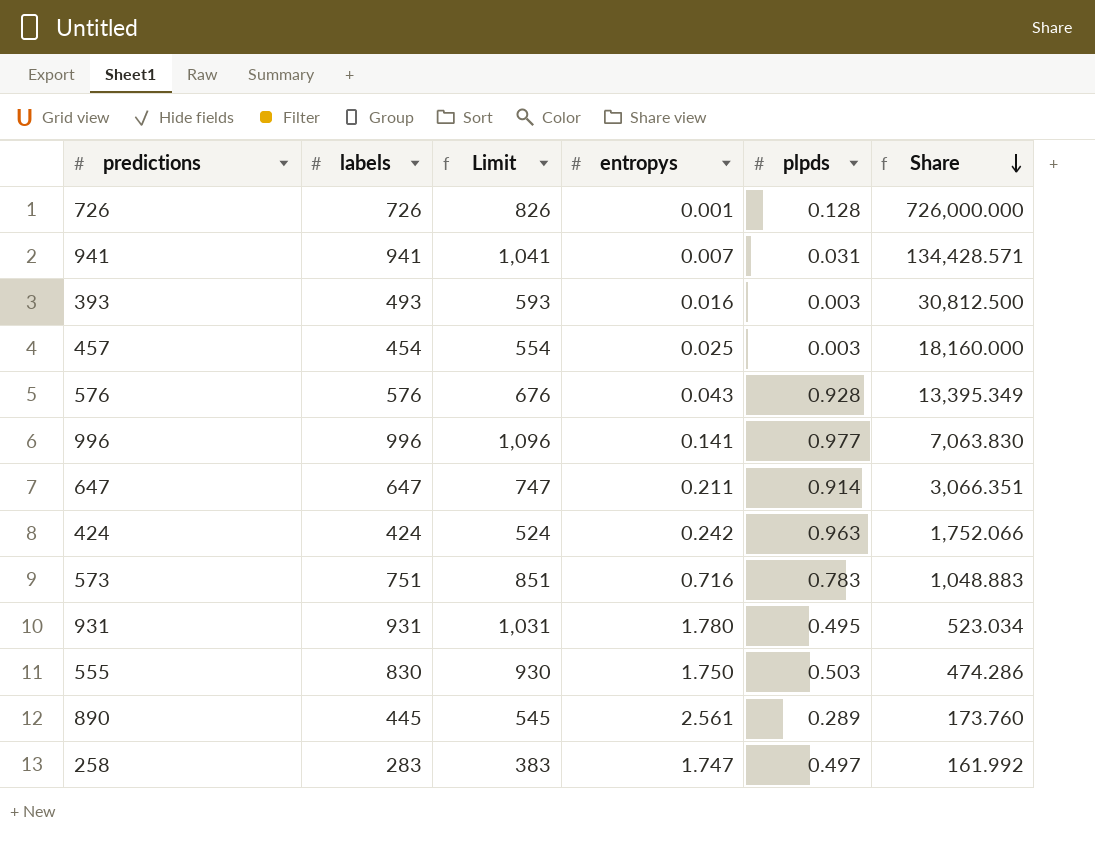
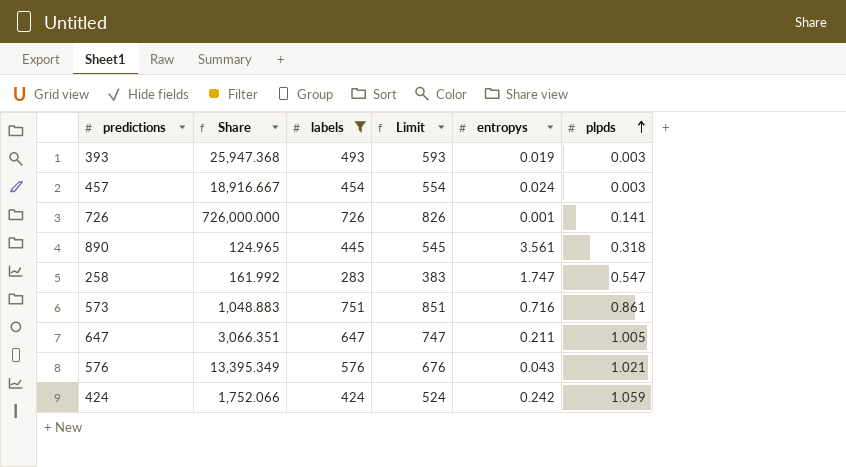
filter: none -> labels <= 751
row order: Share descending -> plpds ascending
column Share | position: 6 -> 2
393 | Share: 30,812.500 -> 25,947.368
393 | entropys: 0.016 -> 0.019
457 | Share: 18,160.000 -> 18,916.667
457 | entropys: 0.025 -> 0.024
726 | plpds: 0.128 -> 0.141
890 | Share: 173.760 -> 124.965
890 | entropys: 2.561 -> 3.561
890 | plpds: 0.289 -> 0.318
258 | plpds: 0.497 -> 0.547
573 | plpds: 0.783 -> 0.861
647 | plpds: 0.914 -> 1.005
576 | plpds: 0.928 -> 1.021
424 | plpds: 0.963 -> 1.059

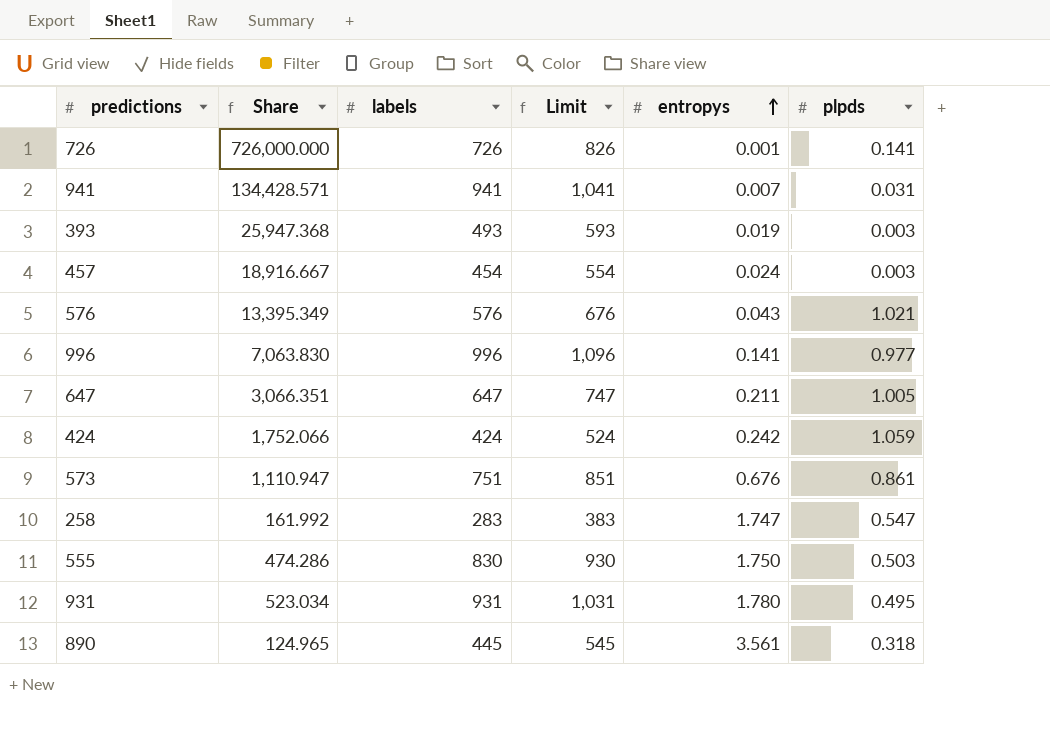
filter: labels <= 751 -> none
row order: plpds ascending -> entropys ascending
573 | Share: 1,048.883 -> 1,110.947
573 | entropys: 0.716 -> 0.676

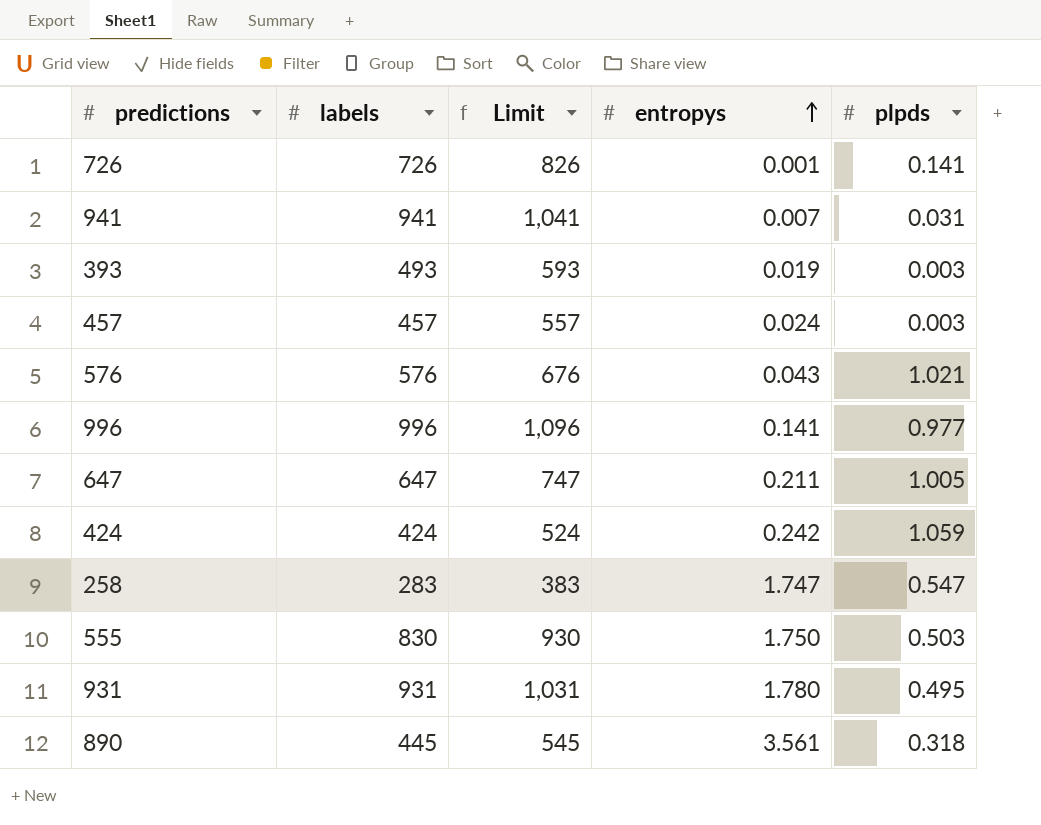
column Share | formula: [labels] / [entropys] -> none
row 573: 1,110.947 | 751 | 851 | 0.676 | 0.861 -> none
457 | labels: 454 -> 457
457 | Limit: 554 -> 557

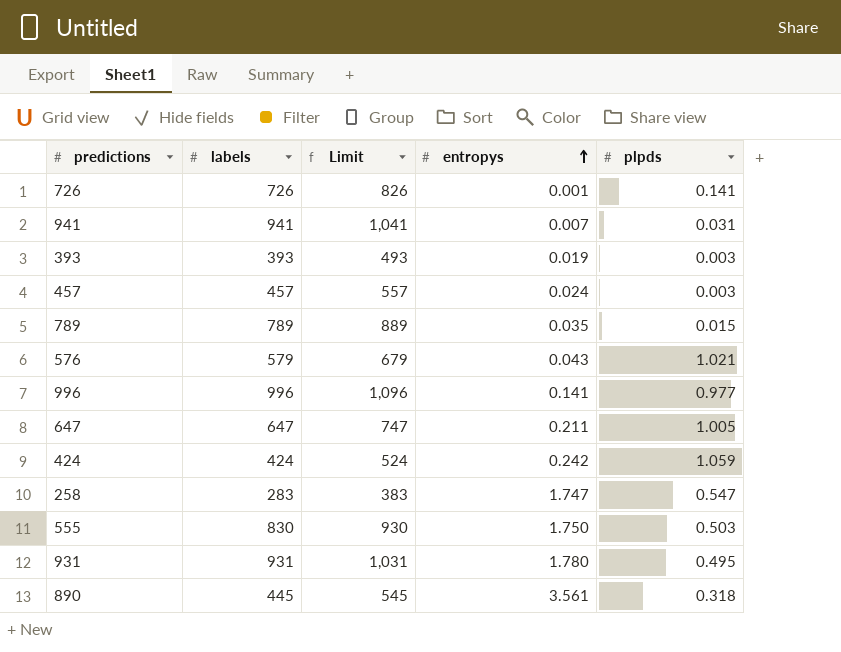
393 | labels: 493 -> 393
393 | Limit: 593 -> 493
row 789: none -> 789 | 889 | 0.035 | 0.015
576 | labels: 576 -> 579
576 | Limit: 676 -> 679

